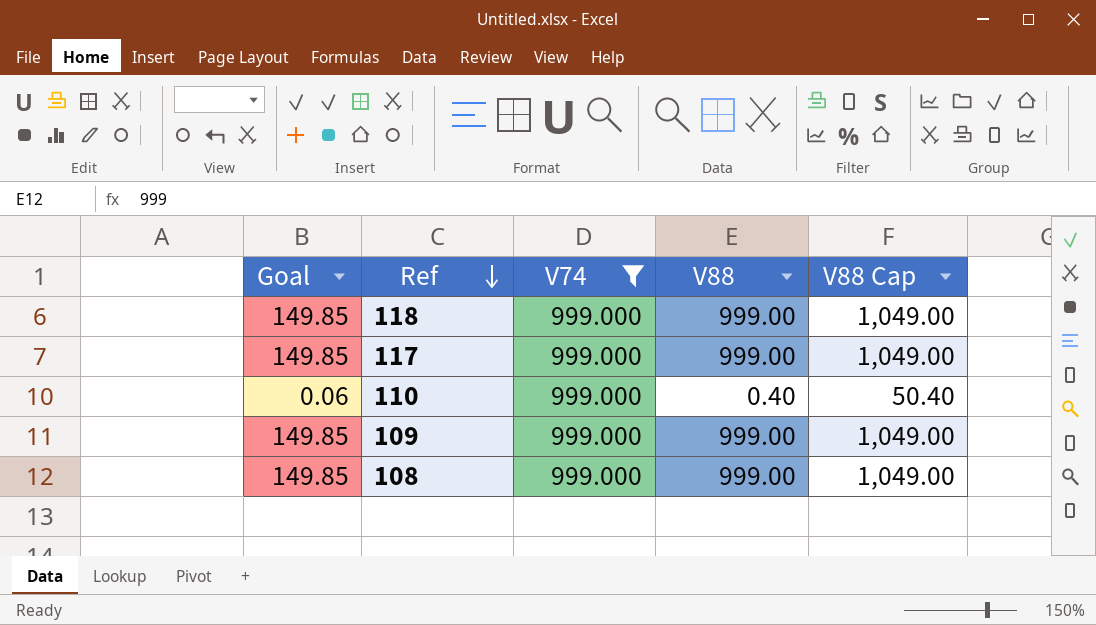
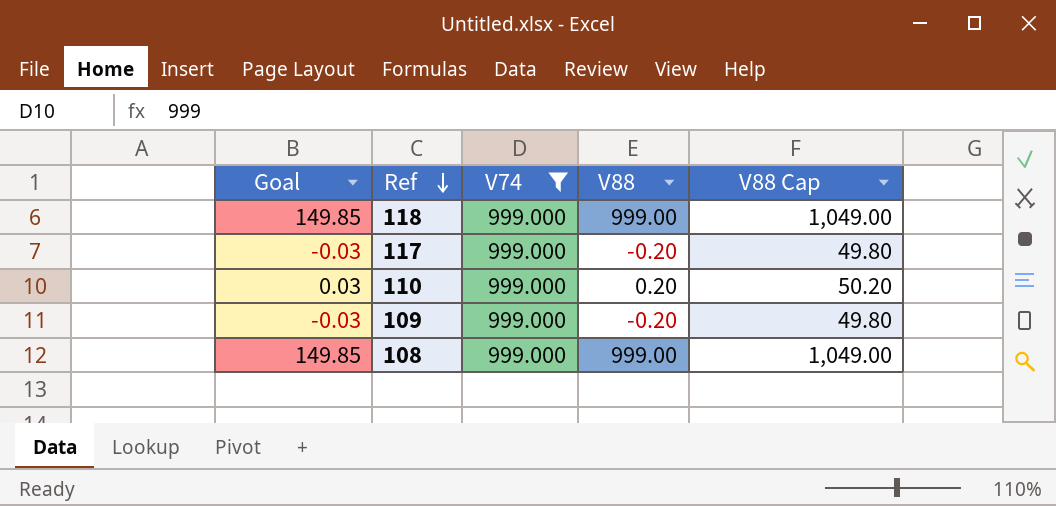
117 | Goal: 149.85 -> -0.03
117 | V88: 999.00 -> -0.20
117 | V88 Cap: 1,049.00 -> 49.80
110 | Goal: 0.06 -> 0.03
110 | V88: 0.40 -> 0.20
110 | V88 Cap: 50.40 -> 50.20
109 | Goal: 149.85 -> -0.03
109 | V88: 999.00 -> -0.20
109 | V88 Cap: 1,049.00 -> 49.80

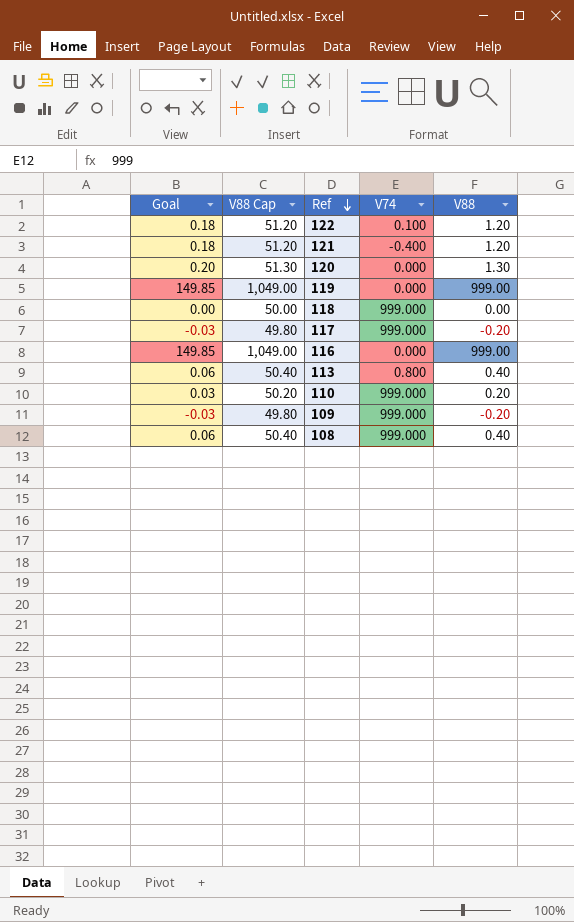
filter: V74 = 999.000 -> none
column V88 Cap | position: 5 -> 2
118 | Goal: 149.85 -> 0.00
118 | V88 Cap: 1,049.00 -> 50.00
118 | V88: 999.00 -> 0.00
108 | Goal: 149.85 -> 0.06
108 | V88 Cap: 1,049.00 -> 50.40
108 | V88: 999.00 -> 0.40

